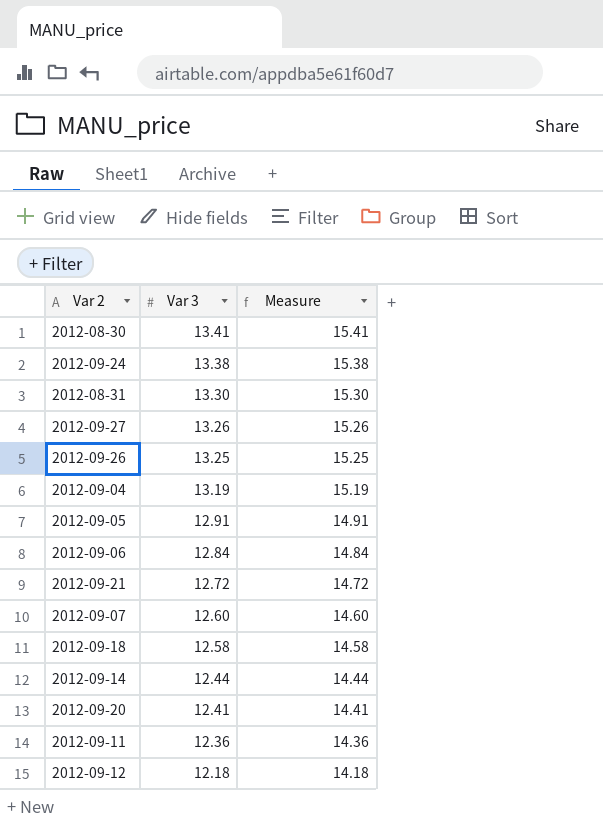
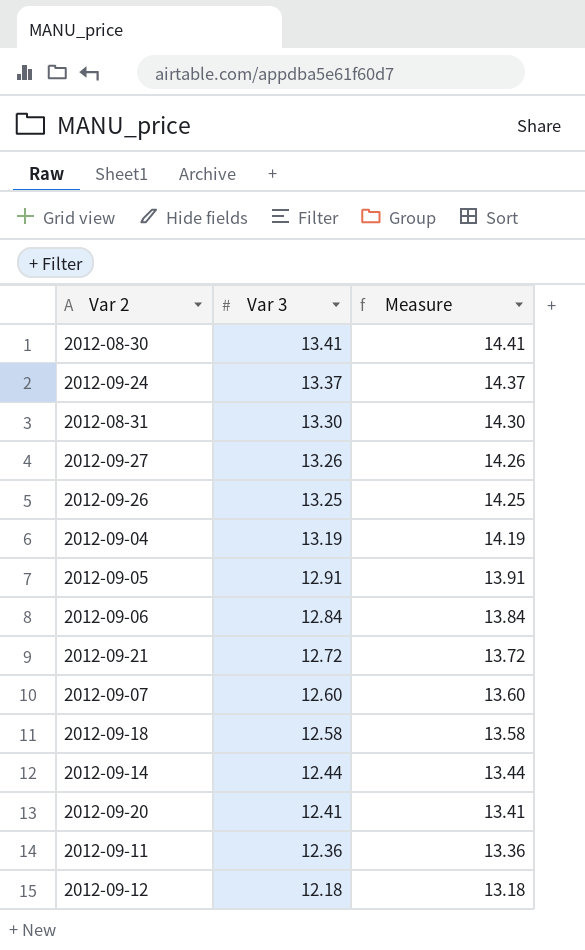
column Measure | formula: [Var 3] + 2 -> [Var 3] + 1
2012-09-24 | Var 3: 13.38 -> 13.37

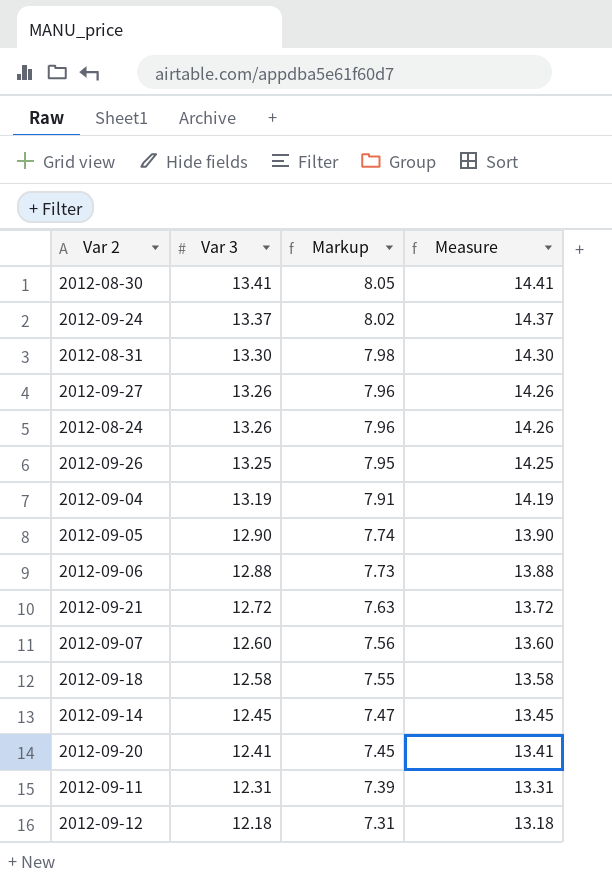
column Markup | formula: none -> [Var 3] * 0.6
row 2012-08-24: none -> 13.26 | 7.96 | 14.26
2012-09-05 | Var 3: 12.91 -> 12.90
2012-09-05 | Measure: 13.91 -> 13.90
2012-09-06 | Var 3: 12.84 -> 12.88
2012-09-06 | Measure: 13.84 -> 13.88
2012-09-14 | Var 3: 12.44 -> 12.45
2012-09-14 | Measure: 13.44 -> 13.45
2012-09-11 | Var 3: 12.36 -> 12.31
2012-09-11 | Measure: 13.36 -> 13.31

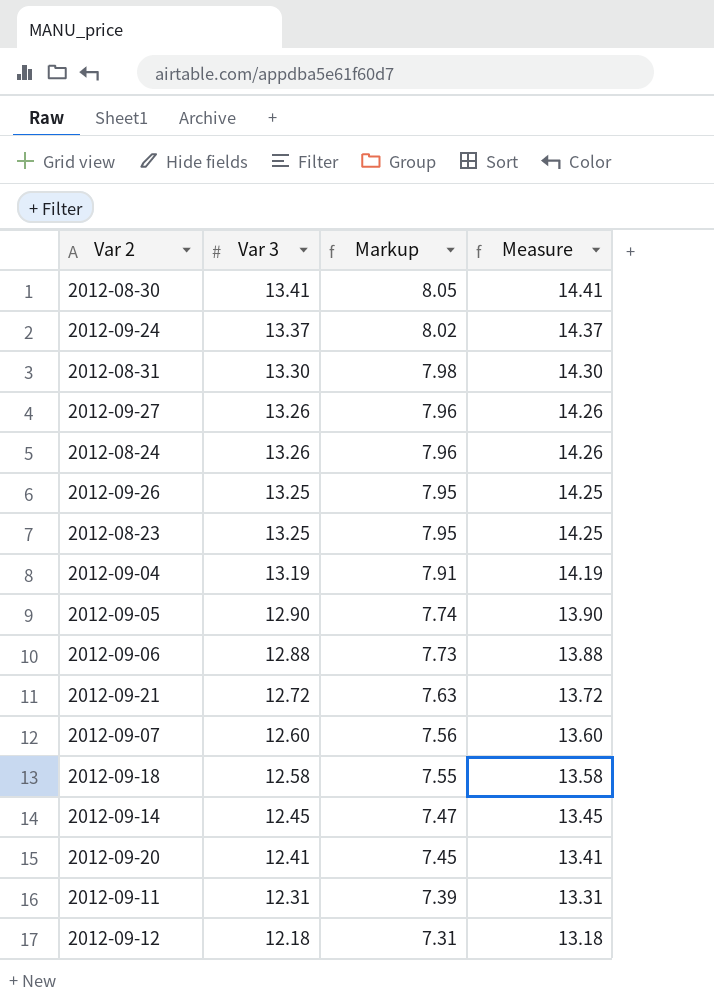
row 2012-08-23: none -> 13.25 | 7.95 | 14.25

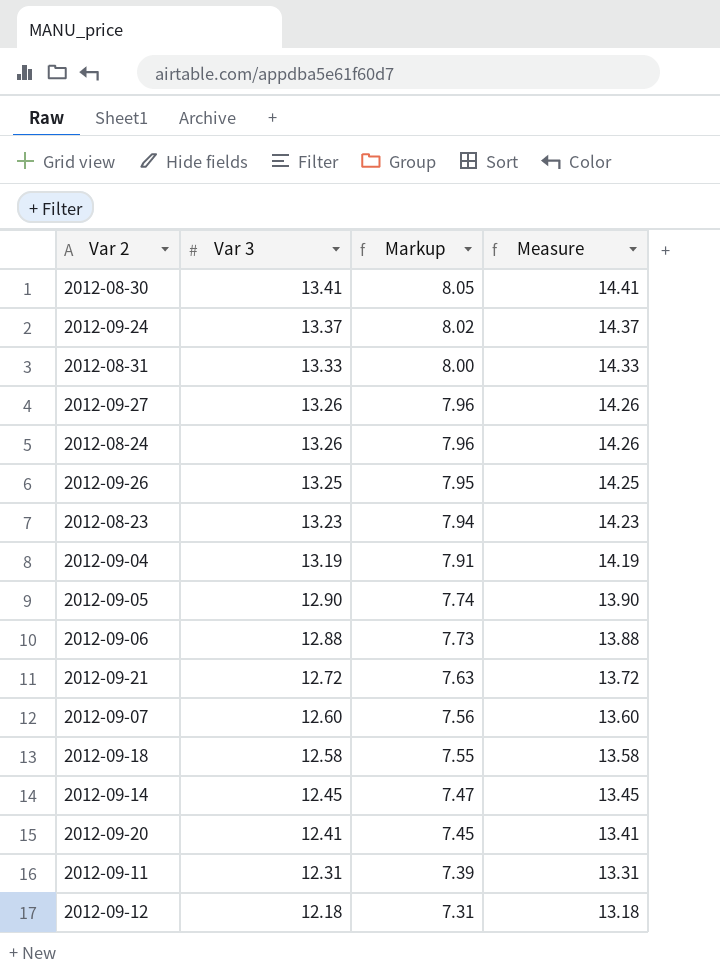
2012-08-31 | Var 3: 13.30 -> 13.33
2012-08-31 | Markup: 7.98 -> 8.00
2012-08-31 | Measure: 14.30 -> 14.33
2012-08-23 | Var 3: 13.25 -> 13.23
2012-08-23 | Markup: 7.95 -> 7.94
2012-08-23 | Measure: 14.25 -> 14.23

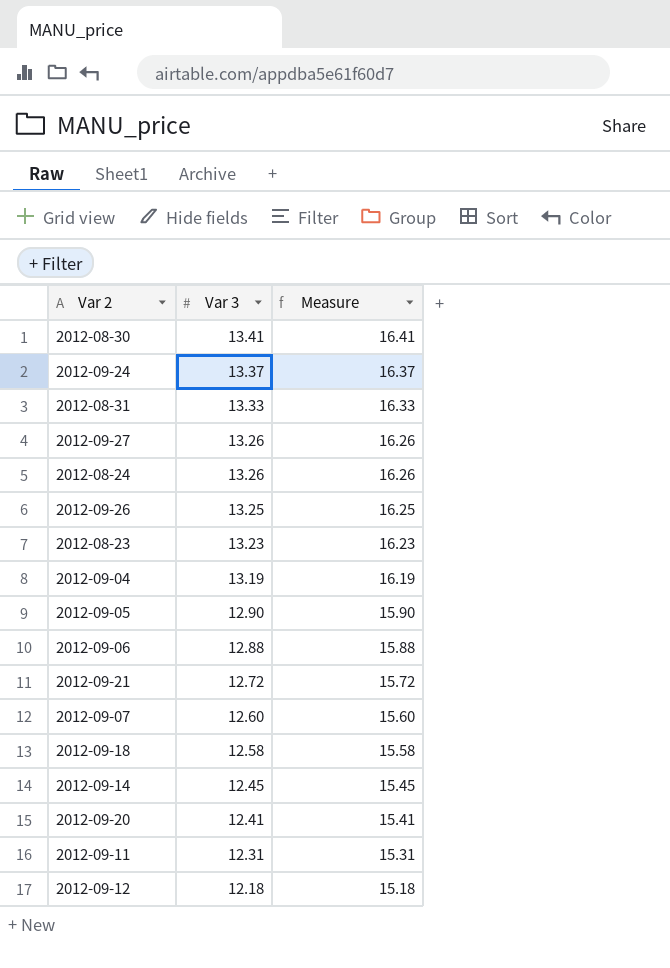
column Markup | formula: [Var 3] * 0.6 -> none
column Measure | formula: [Var 3] + 1 -> [Var 3] + 3

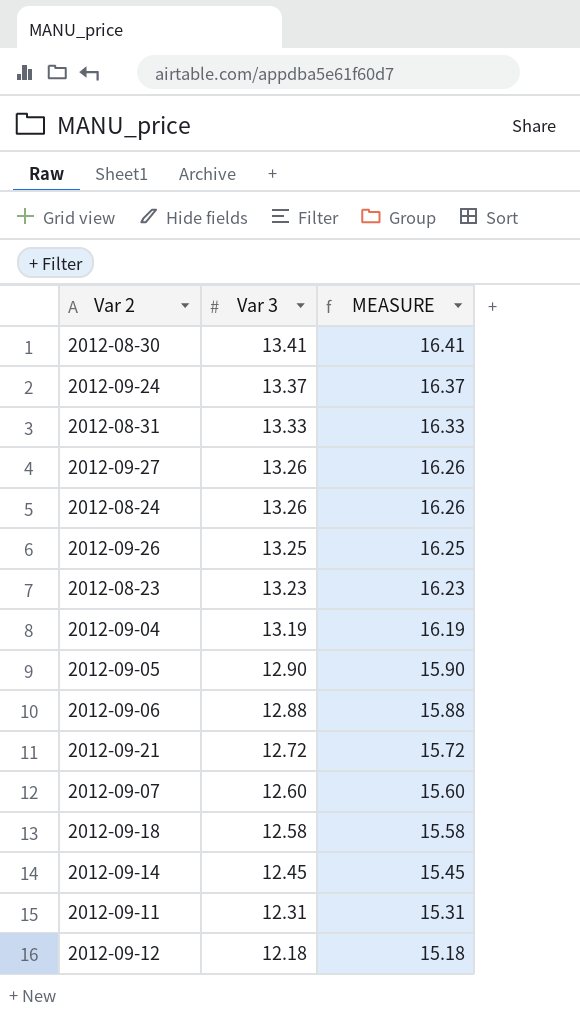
column name: Measure -> MEASURE
row 2012-09-20: 12.41 | 15.41 -> none

